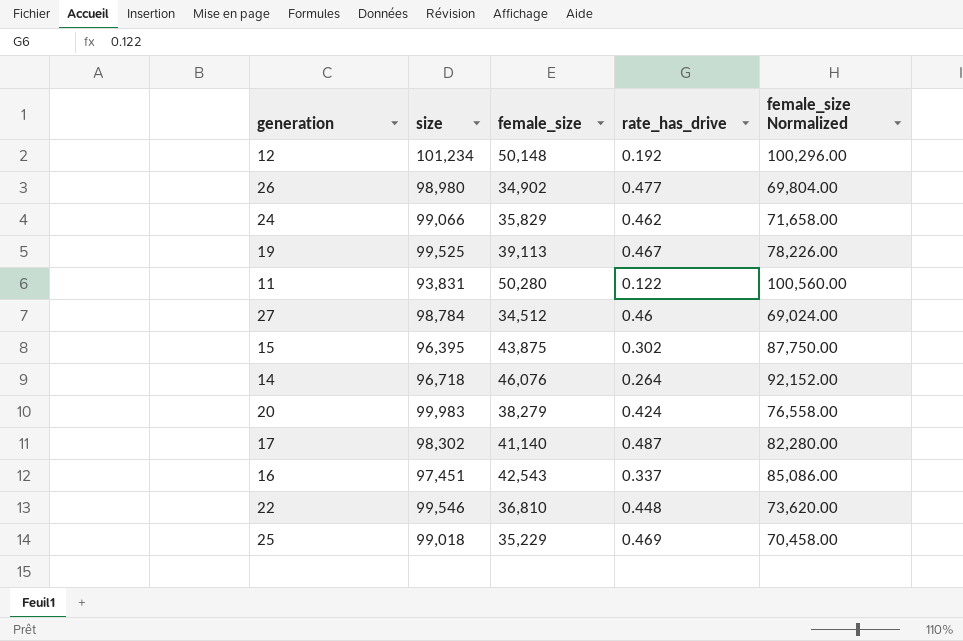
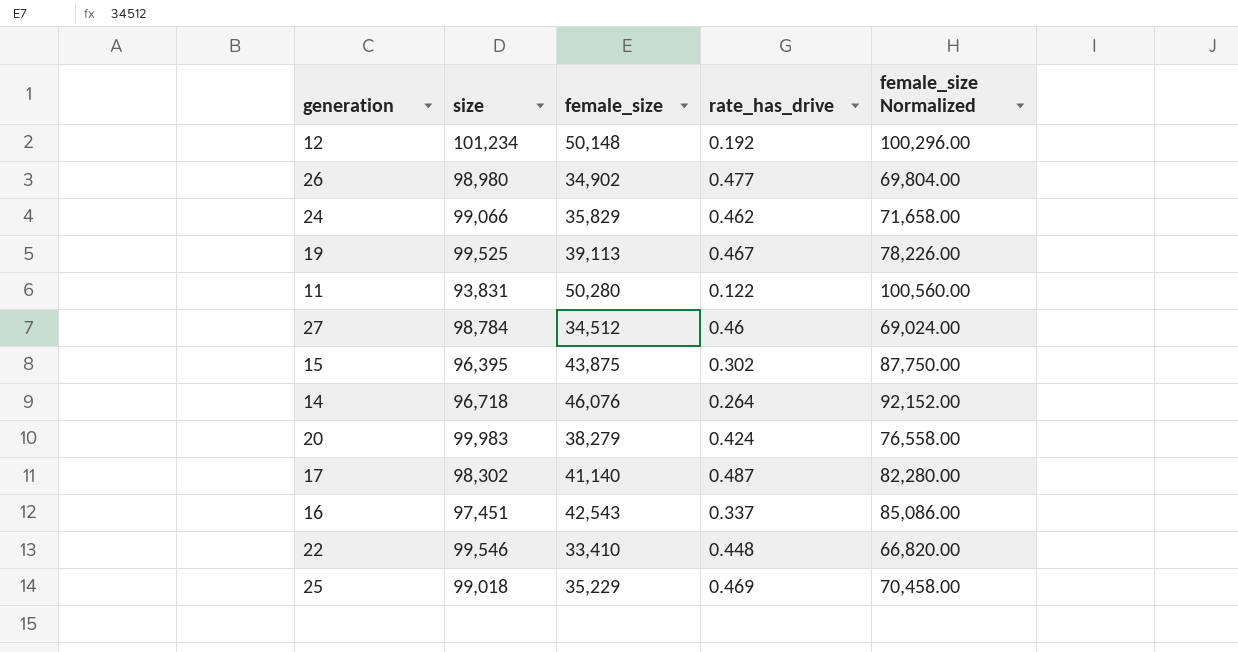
22 | female_size: 36,810 -> 33,410
22 | female_size Normalized: 73,620.00 -> 66,820.00

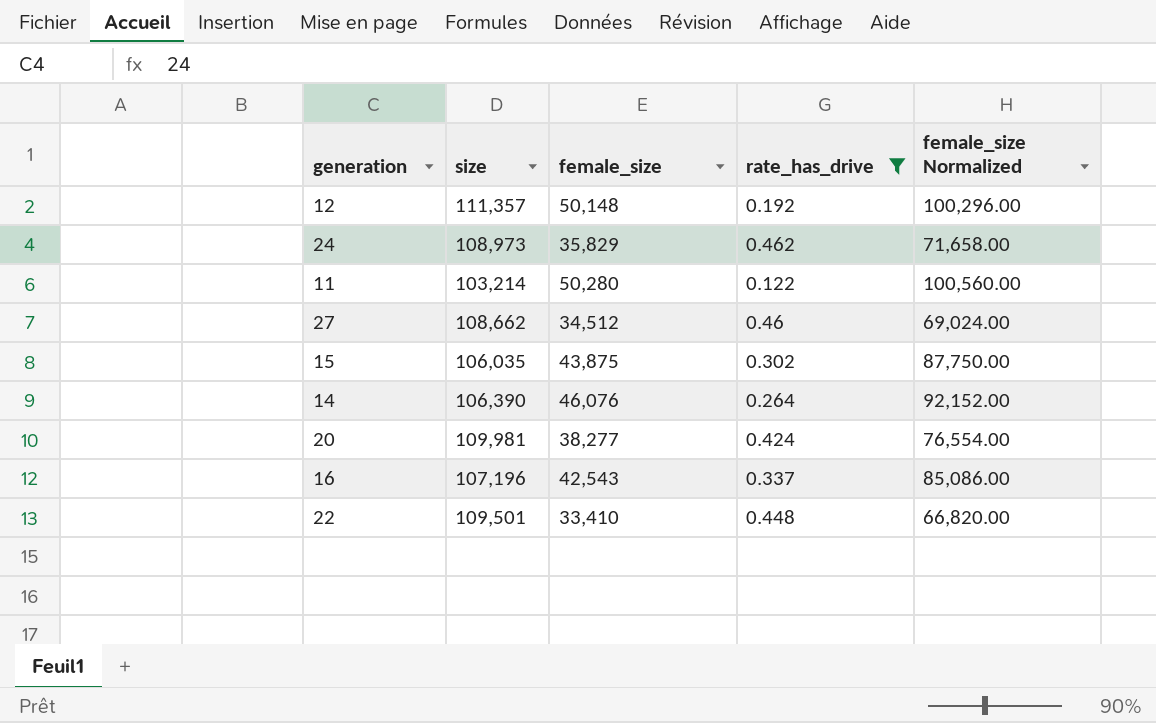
filter: none -> rate_has_drive <= 0.462
12 | size: 101,234 -> 111,357
24 | size: 99,066 -> 108,973
11 | size: 93,831 -> 103,214
27 | size: 98,784 -> 108,662
15 | size: 96,395 -> 106,035
14 | size: 96,718 -> 106,390
20 | size: 99,983 -> 109,981
20 | female_size: 38,279 -> 38,277
20 | female_size Normalized: 76,558.00 -> 76,554.00
16 | size: 97,451 -> 107,196
22 | size: 99,546 -> 109,501

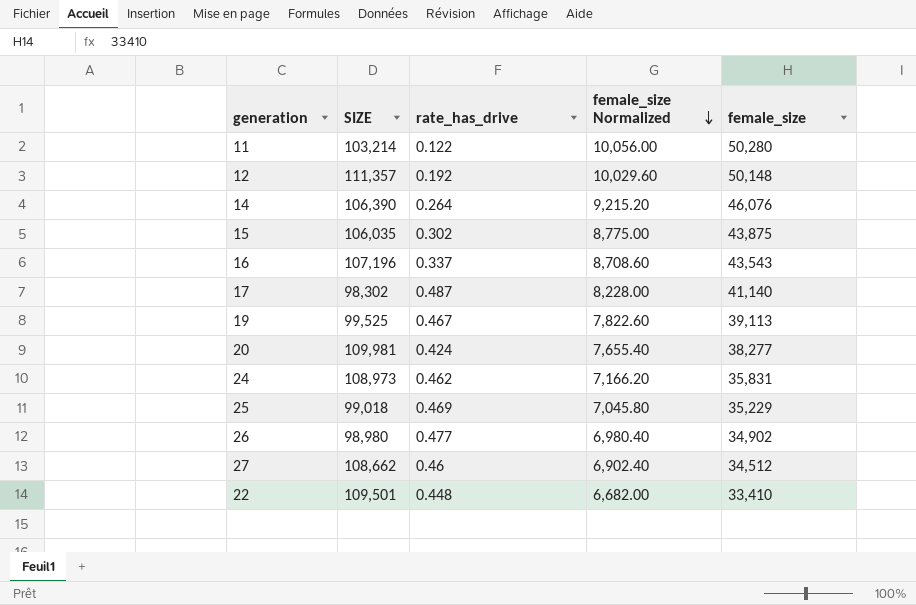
filter: rate_has_drive <= 0.462 -> none
row order: none -> female_size Normalized descending
column name: size -> SIZE
column female_size Normalized | formula: [female_size] * 2 -> [female_size] * 0.2
column female_size | position: 3 -> 5
16 | female_size: 42,543 -> 43,543
24 | female_size: 35,829 -> 35,831

